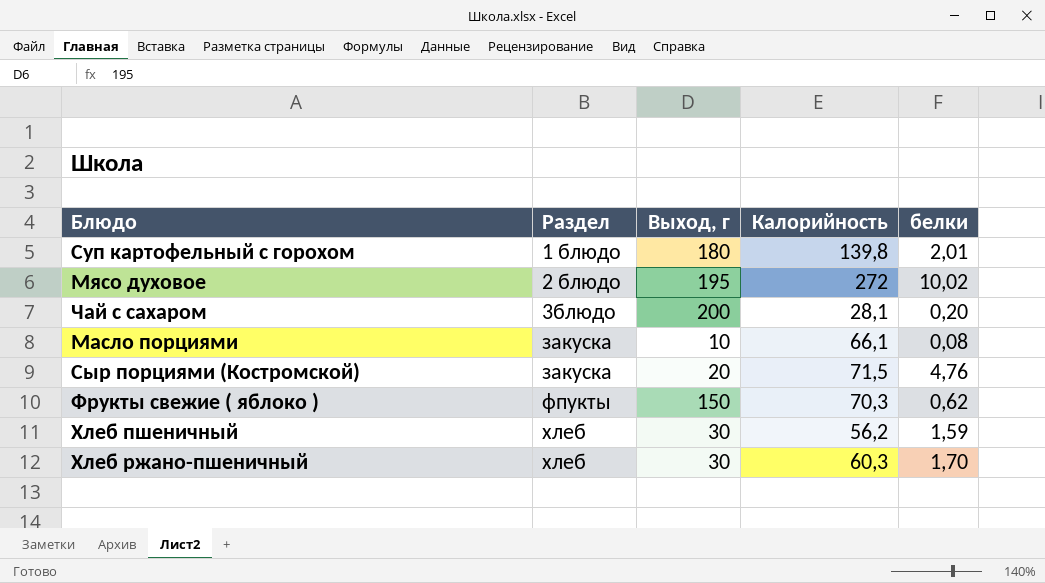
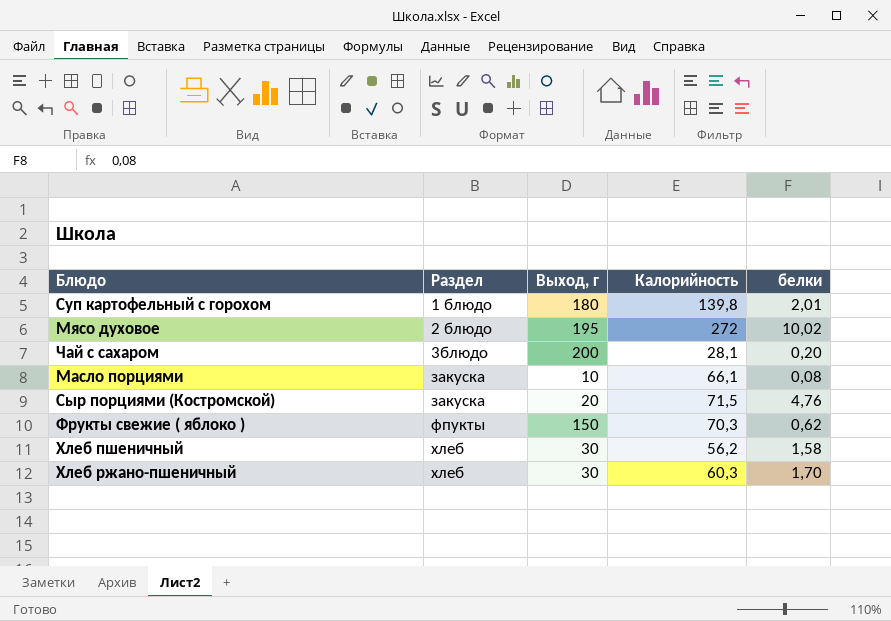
Хлеб пшеничный | белки: 1,59 -> 1,58

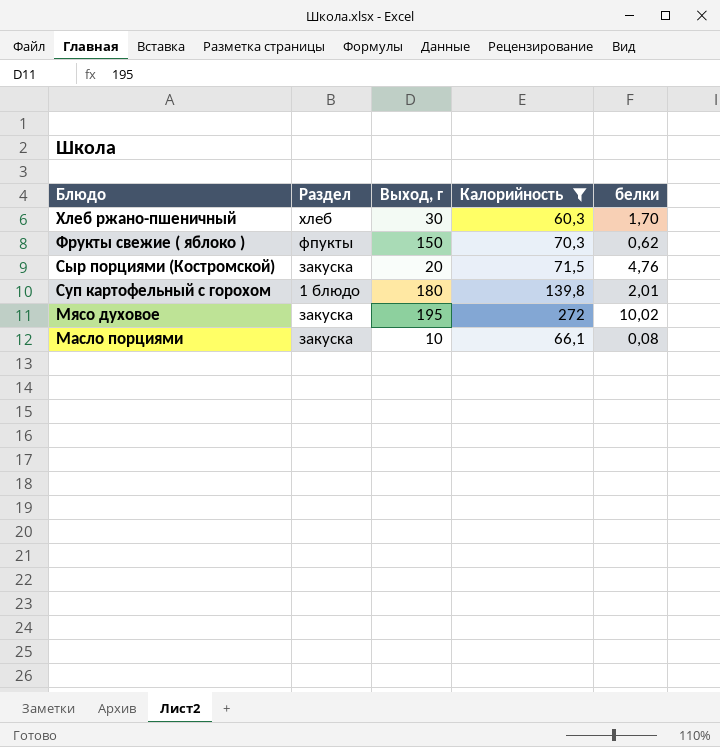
filter: none -> Калорийность >= 60,3
row order: Раздел ascending -> Блюдо descending
Мясо духовое | Раздел: 2 блюдо -> закуска

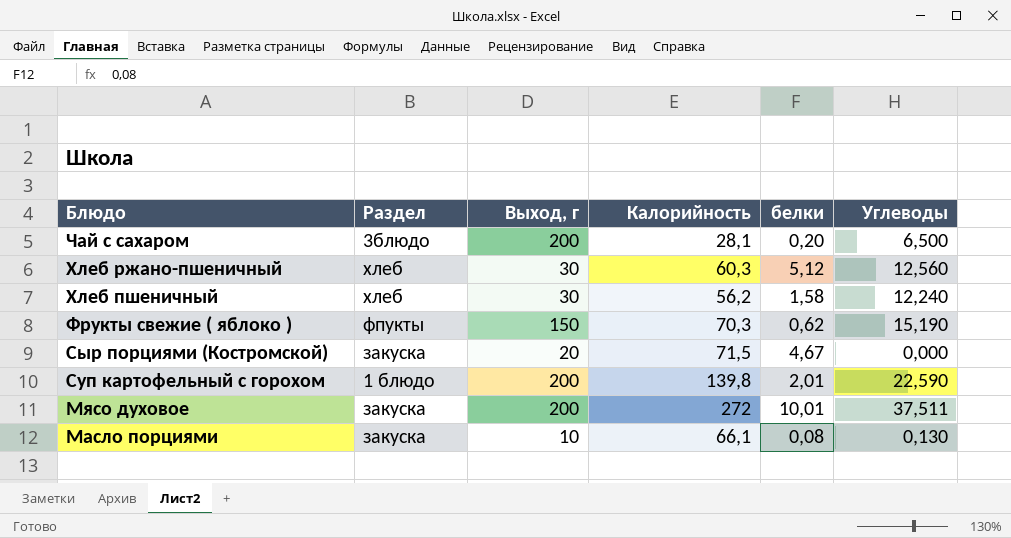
filter: Калорийность >= 60,3 -> none
column Углеводы | position: none -> 6
Хлеб ржано-пшеничный | белки: 1,70 -> 5,12
Сыр порциями (Костромской) | белки: 4,76 -> 4,67
Суп картофельный с горохом | Выход, г: 180 -> 200
Мясо духовое | Выход, г: 195 -> 200
Мясо духовое | белки: 10,02 -> 10,01

